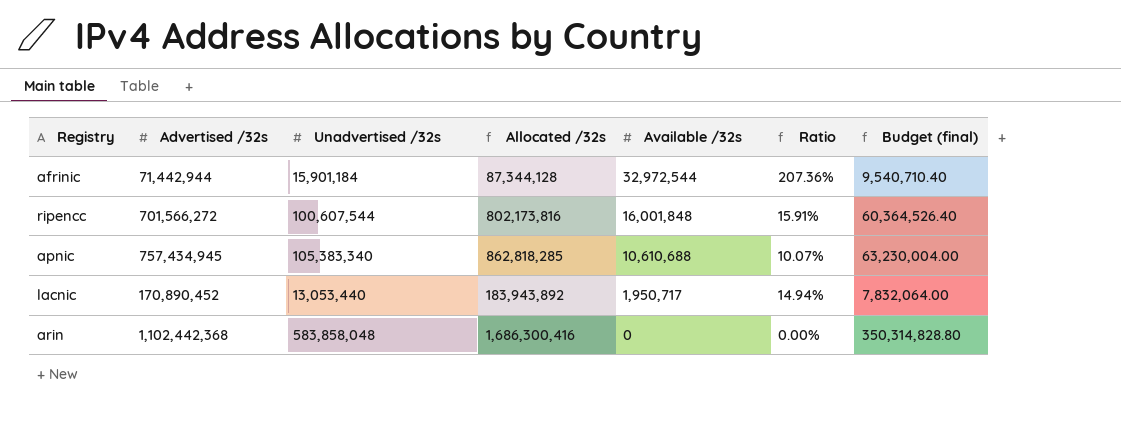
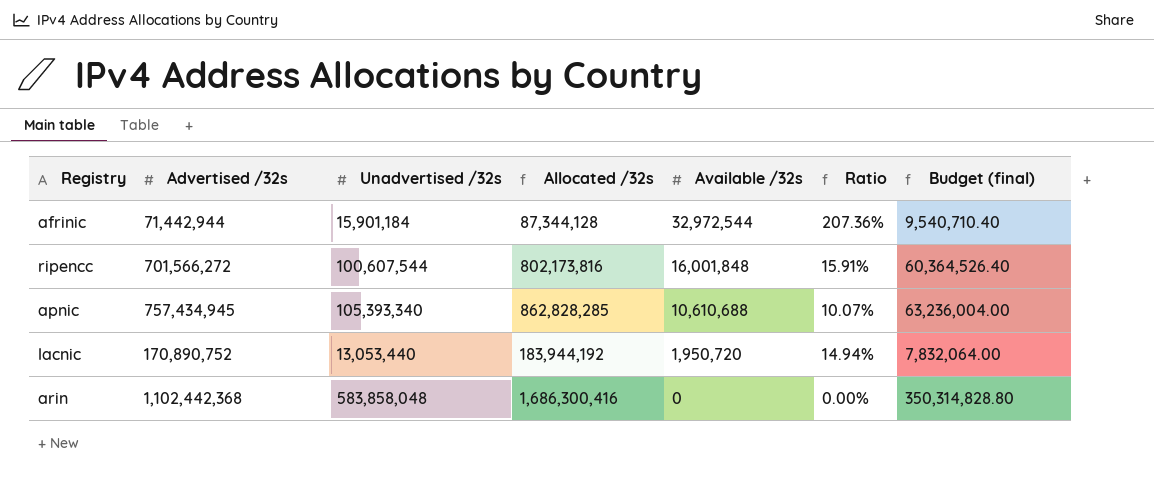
apnic | Unadvertised /32s: 105,383,340 -> 105,393,340
apnic | Allocated /32s: 862,818,285 -> 862,828,285
apnic | Budget (final): 63,230,004.00 -> 63,236,004.00
lacnic | Advertised /32s: 170,890,452 -> 170,890,752
lacnic | Allocated /32s: 183,943,892 -> 183,944,192
lacnic | Available /32s: 1,950,717 -> 1,950,720

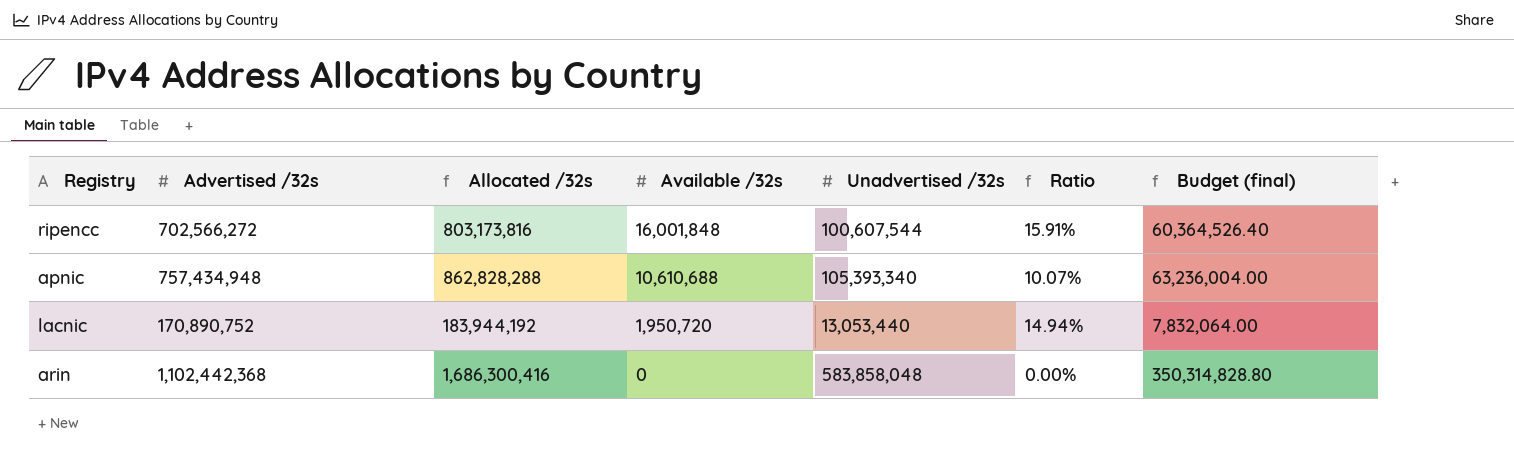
column Unadvertised /32s | position: 3 -> 5
row afrinic: 71,442,944 | 15,901,184 | 87,344,128 | 32,972,544 | 207.36% | 9,540,710.40 -> none
ripencc | Advertised /32s: 701,566,272 -> 702,566,272
ripencc | Allocated /32s: 802,173,816 -> 803,173,816
apnic | Advertised /32s: 757,434,945 -> 757,434,948
apnic | Allocated /32s: 862,828,285 -> 862,828,288

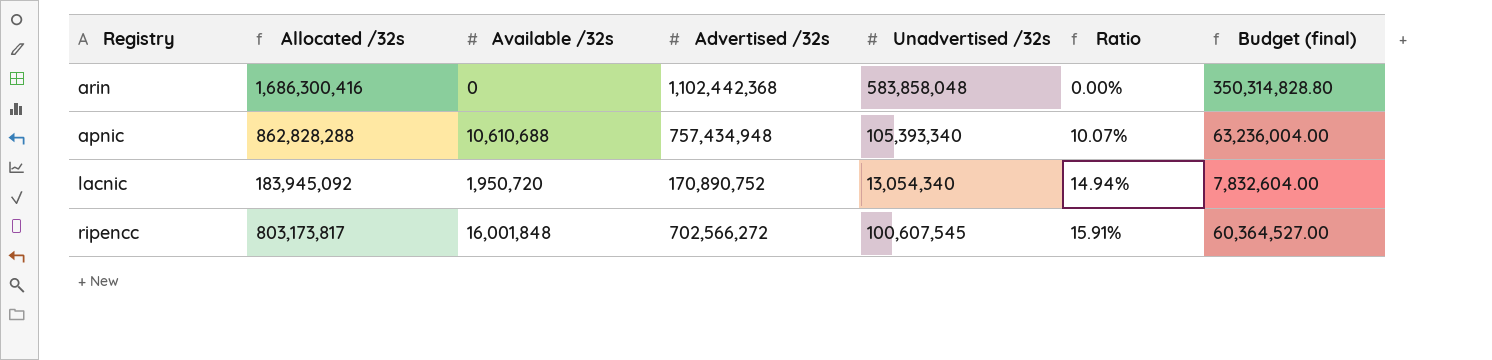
row order: Available /32s descending -> Ratio ascending
column Advertised /32s | position: 2 -> 4
lacnic | Allocated /32s: 183,944,192 -> 183,945,092
lacnic | Unadvertised /32s: 13,053,440 -> 13,054,340
lacnic | Budget (final): 7,832,064.00 -> 7,832,604.00
ripencc | Allocated /32s: 803,173,816 -> 803,173,817
ripencc | Unadvertised /32s: 100,607,544 -> 100,607,545
ripencc | Budget (final): 60,364,526.40 -> 60,364,527.00

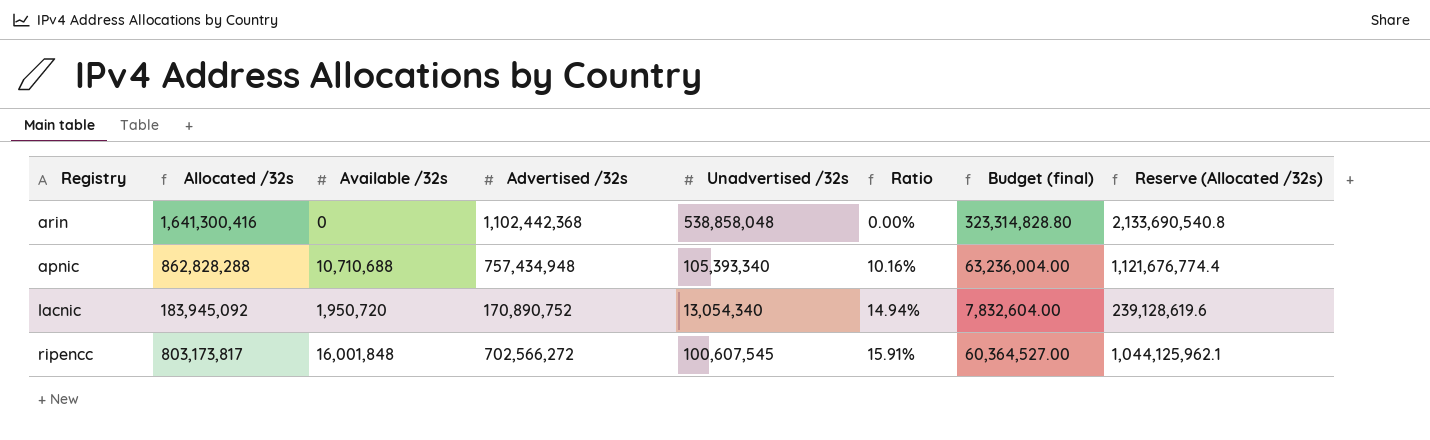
column Reserve (Allocated /32s) | formula: none -> [Allocated /32s] * 1.3
arin | Allocated /32s: 1,686,300,416 -> 1,641,300,416
arin | Unadvertised /32s: 583,858,048 -> 538,858,048
arin | Budget (final): 350,314,828.80 -> 323,314,828.80
apnic | Available /32s: 10,610,688 -> 10,710,688
apnic | Ratio: 10.07% -> 10.16%

